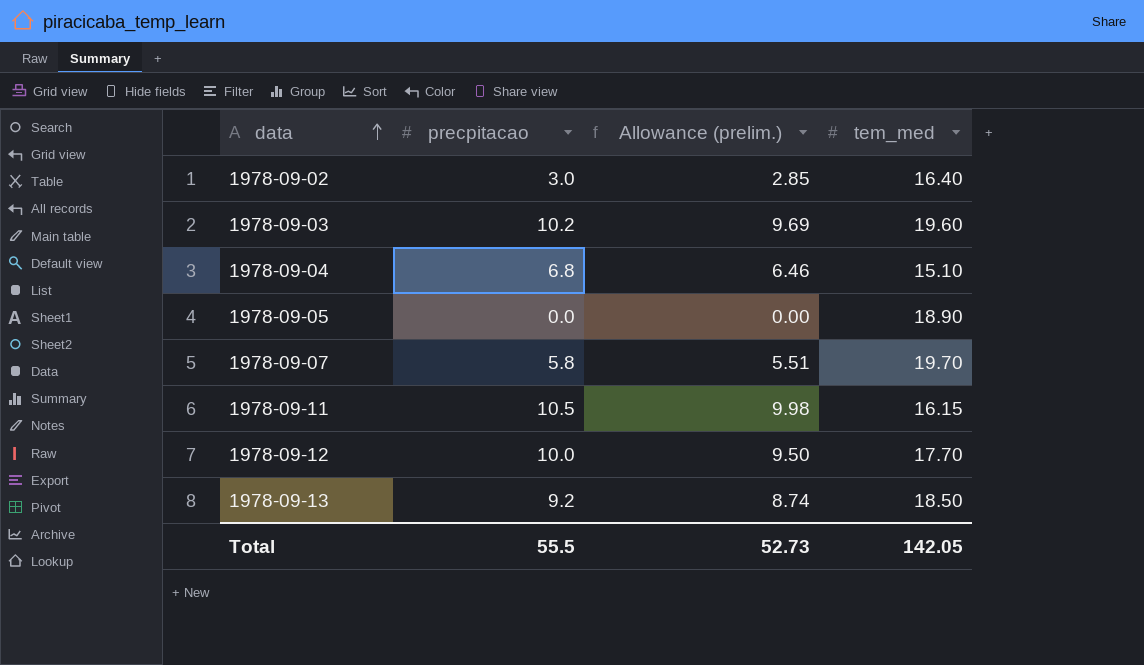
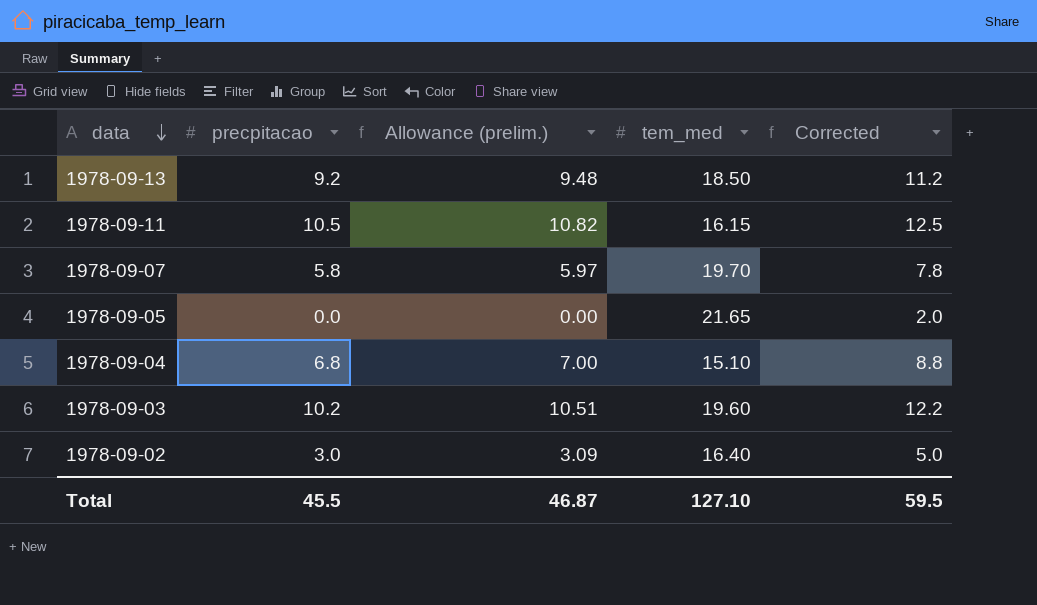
row order: data ascending -> data descending
column Allowance (prelim.) | formula: [precpitacao] * 0.95 -> [precpitacao] * 1.03
column Corrected | formula: none -> [precpitacao] + 2
row 1978-09-12: 10.0 | 9.50 | 17.70 -> none
1978-09-05 | tem_med: 18.90 -> 21.65
Total | precpitacao: 55.5 -> 45.5
Total | Allowance (prelim.): 52.73 -> 46.87
Total | tem_med: 142.05 -> 127.10

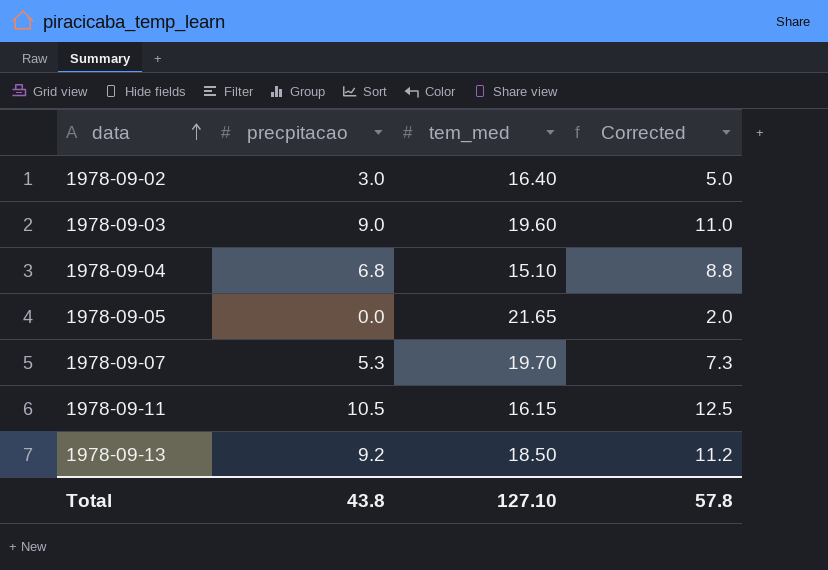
row order: data descending -> data ascending
column Allowance (prelim.) | formula: [precpitacao] * 1.03 -> none
1978-09-03 | precpitacao: 10.2 -> 9.0
1978-09-03 | Corrected: 12.2 -> 11.0
1978-09-07 | precpitacao: 5.8 -> 5.3
1978-09-07 | Corrected: 7.8 -> 7.3
Total | precpitacao: 45.5 -> 43.8
Total | Corrected: 59.5 -> 57.8

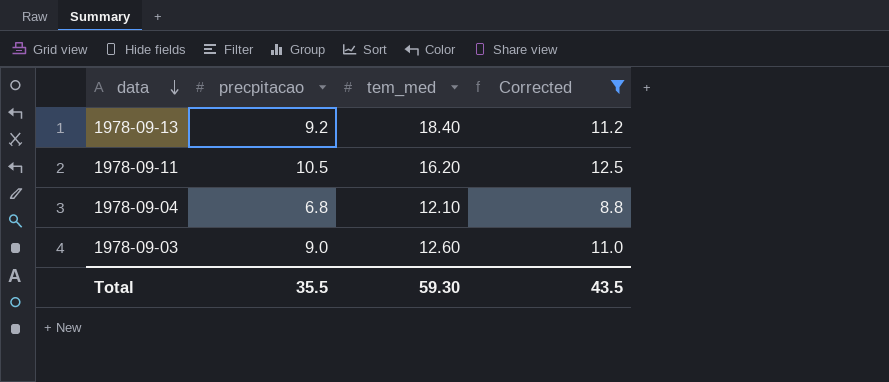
filter: none -> Corrected >= 8.8
row order: data ascending -> data descending
1978-09-13 | tem_med: 18.50 -> 18.40
1978-09-11 | tem_med: 16.15 -> 16.20
1978-09-04 | tem_med: 15.10 -> 12.10
1978-09-03 | tem_med: 19.60 -> 12.60
Total | precpitacao: 43.8 -> 35.5
Total | tem_med: 127.10 -> 59.30
Total | Corrected: 57.8 -> 43.5

